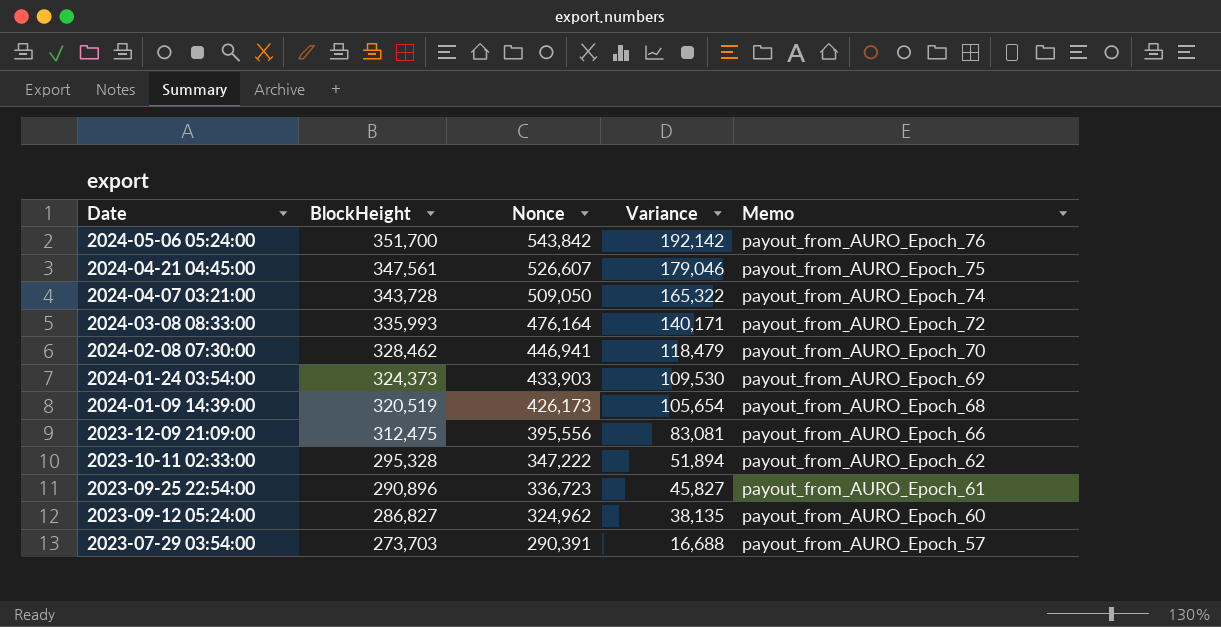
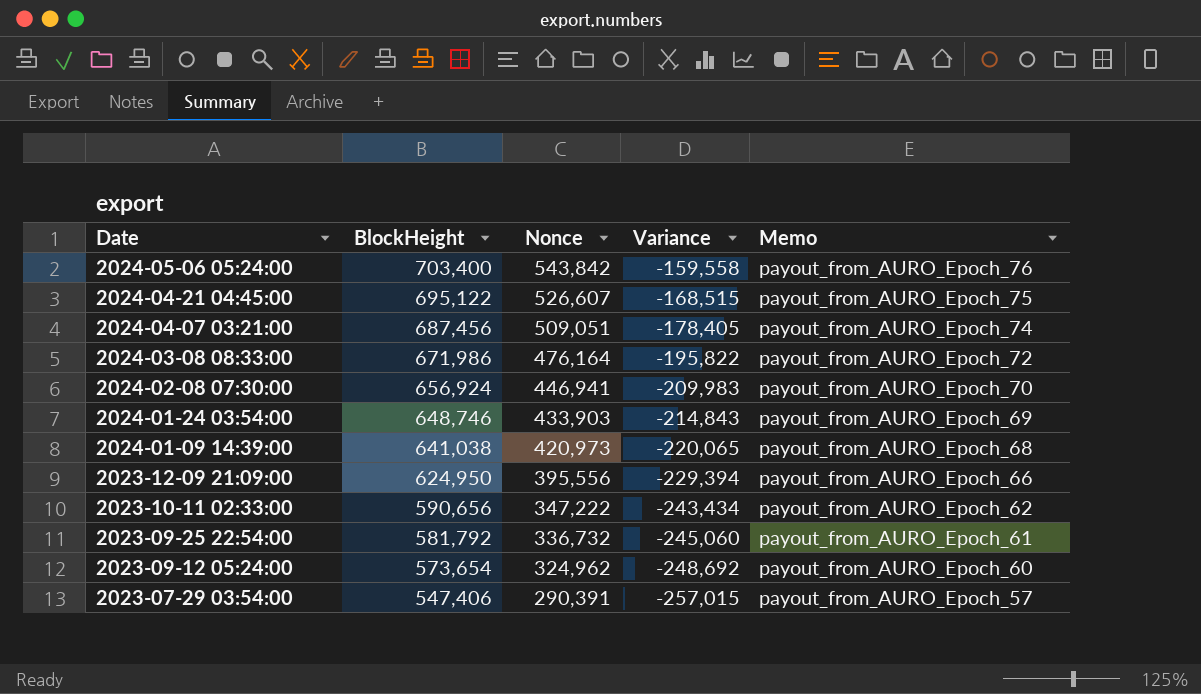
2024-05-06 05:24:00 | BlockHeight: 351,700 -> 703,400
2024-05-06 05:24:00 | Variance: 192,142 -> -159,558
2024-04-21 04:45:00 | BlockHeight: 347,561 -> 695,122
2024-04-21 04:45:00 | Variance: 179,046 -> -168,515
2024-04-07 03:21:00 | BlockHeight: 343,728 -> 687,456
2024-04-07 03:21:00 | Nonce: 509,050 -> 509,051
2024-04-07 03:21:00 | Variance: 165,322 -> -178,405
2024-03-08 08:33:00 | BlockHeight: 335,993 -> 671,986
2024-03-08 08:33:00 | Variance: 140,171 -> -195,822
2024-02-08 07:30:00 | BlockHeight: 328,462 -> 656,924
2024-02-08 07:30:00 | Variance: 118,479 -> -209,983
2024-01-24 03:54:00 | BlockHeight: 324,373 -> 648,746
2024-01-24 03:54:00 | Variance: 109,530 -> -214,843
2024-01-09 14:39:00 | BlockHeight: 320,519 -> 641,038
2024-01-09 14:39:00 | Nonce: 426,173 -> 420,973
2024-01-09 14:39:00 | Variance: 105,654 -> -220,065
2023-12-09 21:09:00 | BlockHeight: 312,475 -> 624,950
2023-12-09 21:09:00 | Variance: 83,081 -> -229,394
2023-10-11 02:33:00 | BlockHeight: 295,328 -> 590,656
2023-10-11 02:33:00 | Variance: 51,894 -> -243,434
2023-09-25 22:54:00 | BlockHeight: 290,896 -> 581,792
2023-09-25 22:54:00 | Nonce: 336,723 -> 336,732
2023-09-25 22:54:00 | Variance: 45,827 -> -245,060
2023-09-12 05:24:00 | BlockHeight: 286,827 -> 573,654
2023-09-12 05:24:00 | Variance: 38,135 -> -248,692
2023-07-29 03:54:00 | BlockHeight: 273,703 -> 547,406
2023-07-29 03:54:00 | Variance: 16,688 -> -257,015

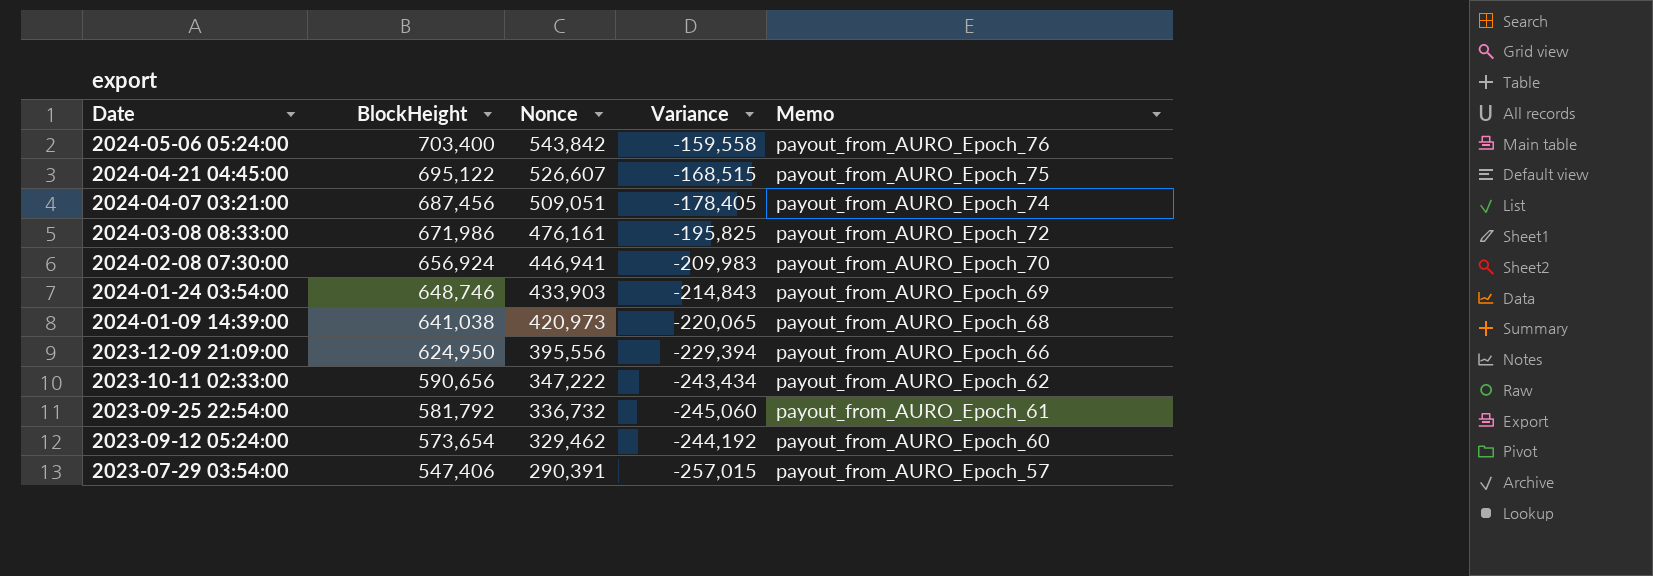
2024-03-08 08:33:00 | Nonce: 476,164 -> 476,161
2024-03-08 08:33:00 | Variance: -195,822 -> -195,825
2023-09-12 05:24:00 | Nonce: 324,962 -> 329,462
2023-09-12 05:24:00 | Variance: -248,692 -> -244,192

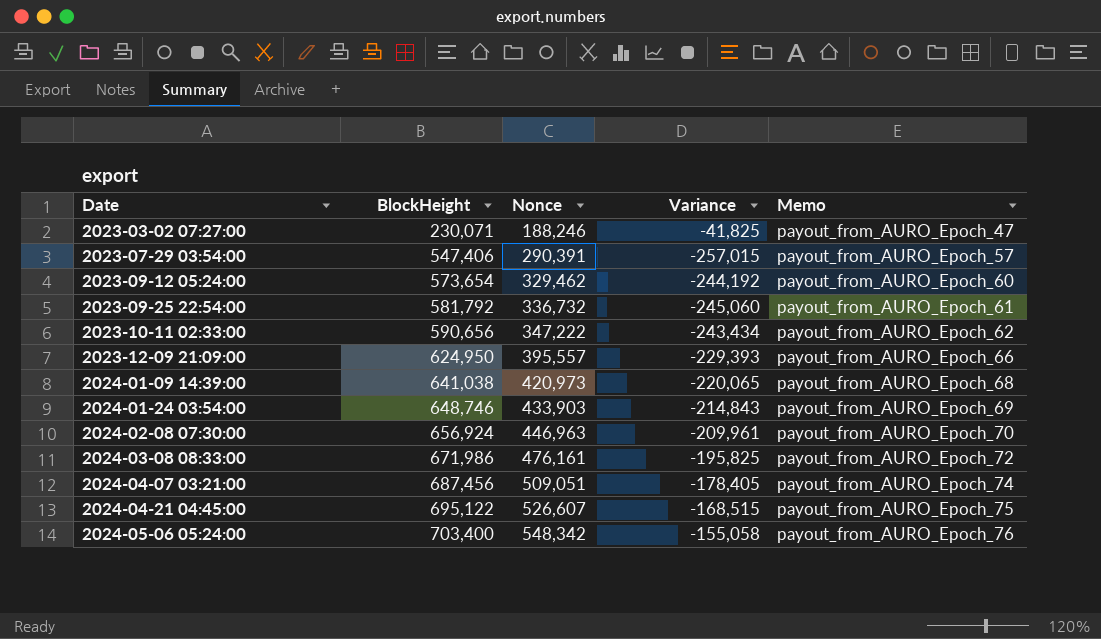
row order: Date descending -> Date ascending
row 2023-03-02 07:27:00: none -> 230,071 | 188,246 | -41,825 | payout_from_AURO_Epoch_47
2023-12-09 21:09:00 | Nonce: 395,556 -> 395,557
2023-12-09 21:09:00 | Variance: -229,394 -> -229,393
2024-02-08 07:30:00 | Nonce: 446,941 -> 446,963
2024-02-08 07:30:00 | Variance: -209,983 -> -209,961
2024-05-06 05:24:00 | Nonce: 543,842 -> 548,342
2024-05-06 05:24:00 | Variance: -159,558 -> -155,058

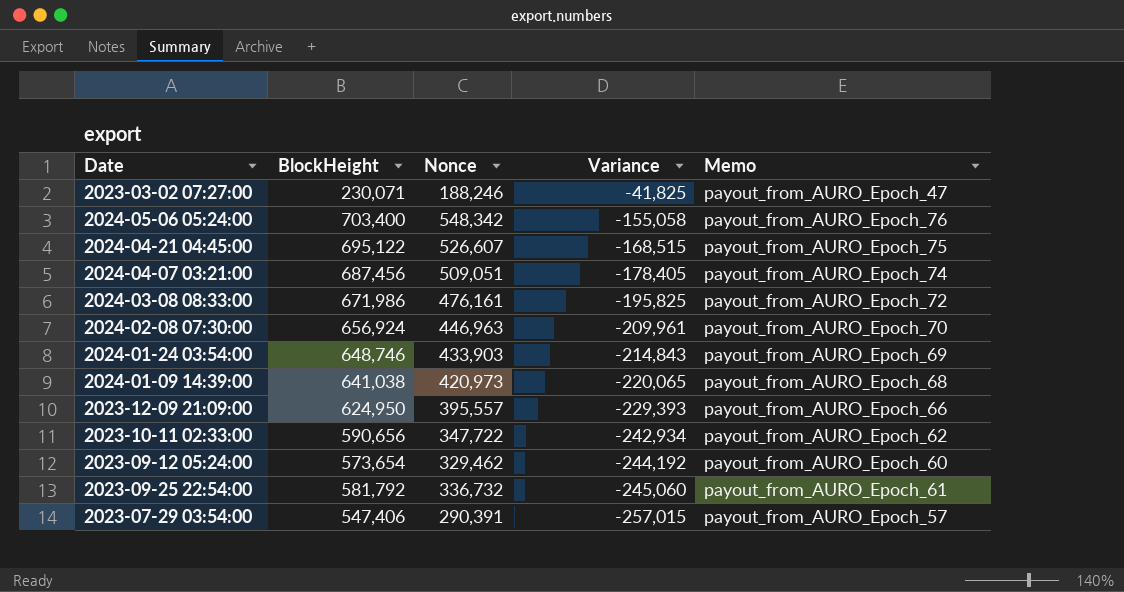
row order: Date ascending -> Variance descending
2023-10-11 02:33:00 | Nonce: 347,222 -> 347,722
2023-10-11 02:33:00 | Variance: -243,434 -> -242,934

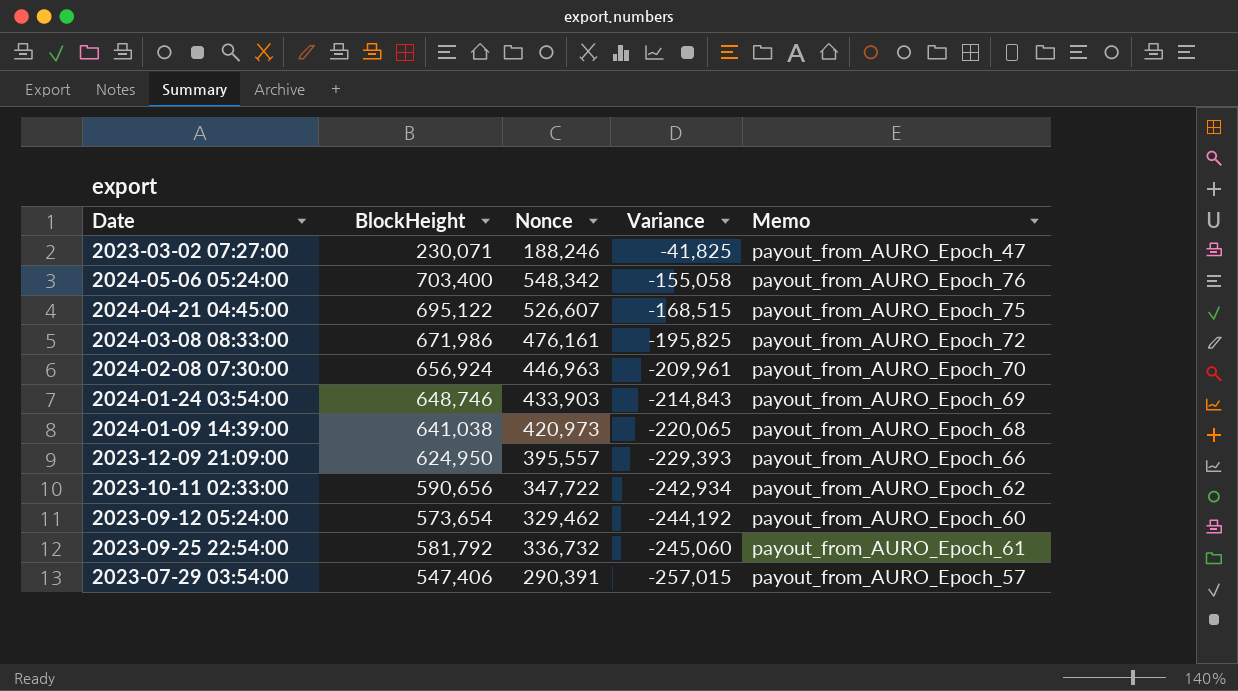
row 2024-04-07 03:21:00: 687,456 | 509,051 | -178,405 | payout_from_AURO_Epoch_74 -> none

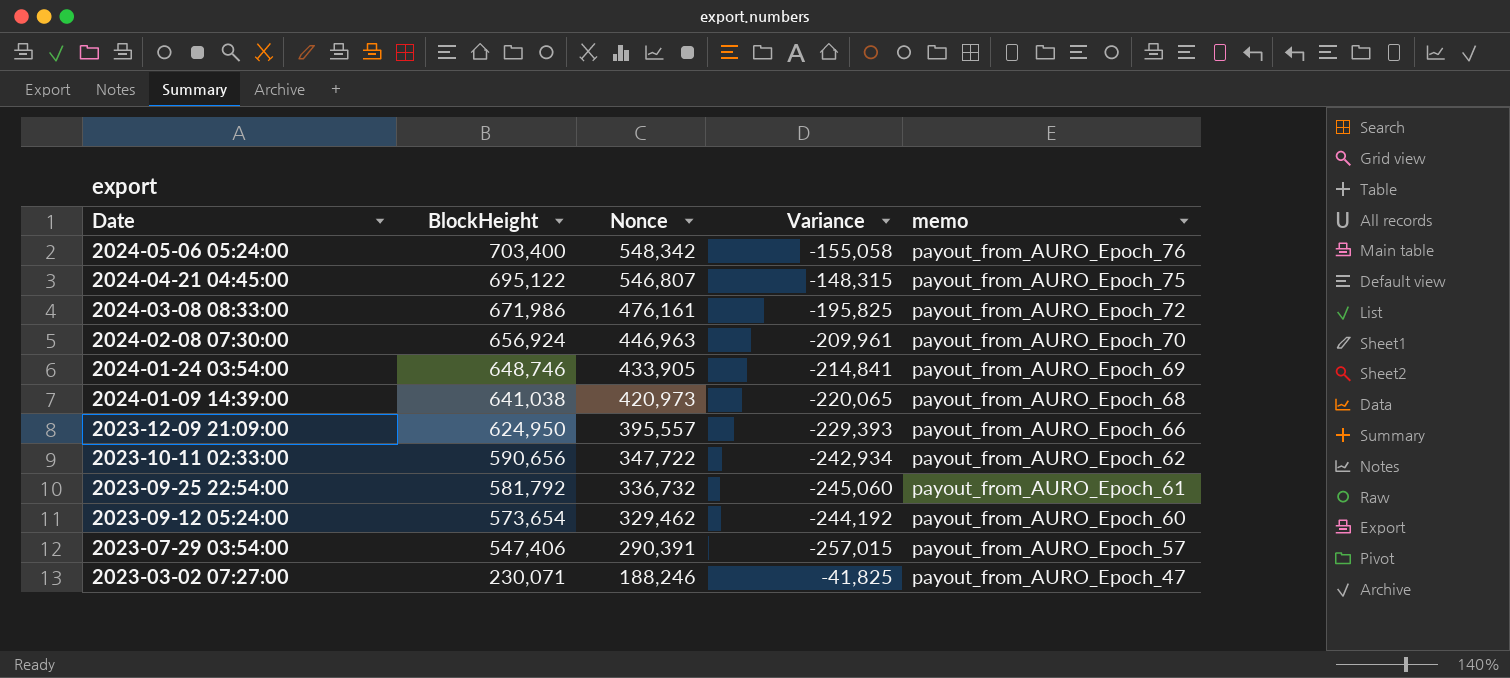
row order: Variance descending -> Date descending
column name: Memo -> memo
2024-04-21 04:45:00 | Nonce: 526,607 -> 546,807
2024-04-21 04:45:00 | Variance: -168,515 -> -148,315
2024-01-24 03:54:00 | Nonce: 433,903 -> 433,905
2024-01-24 03:54:00 | Variance: -214,843 -> -214,841

